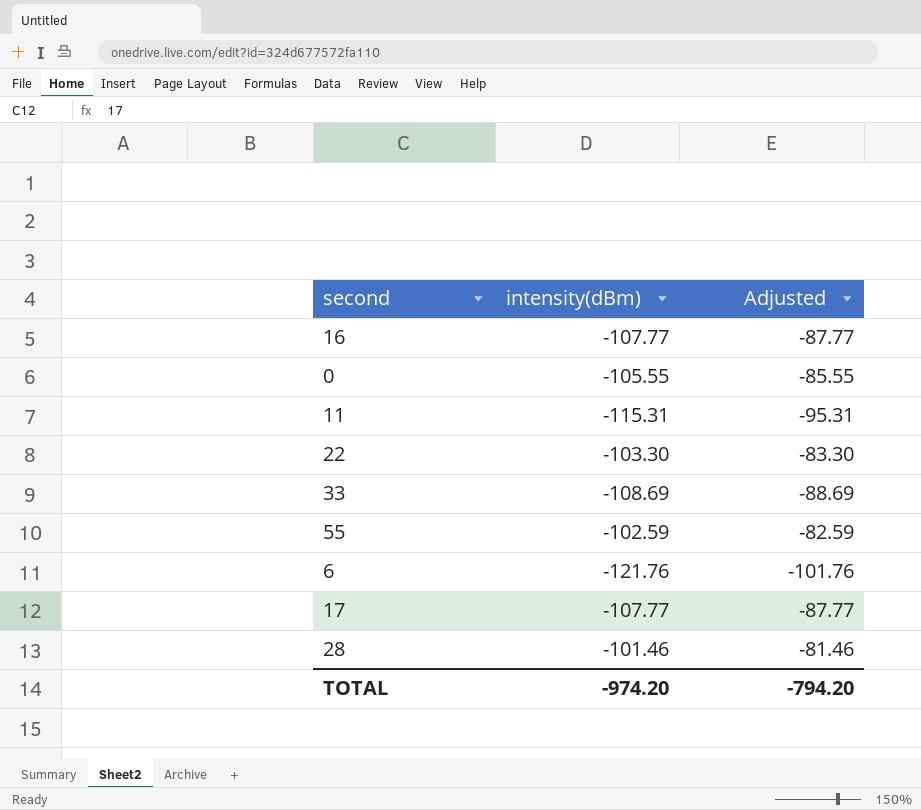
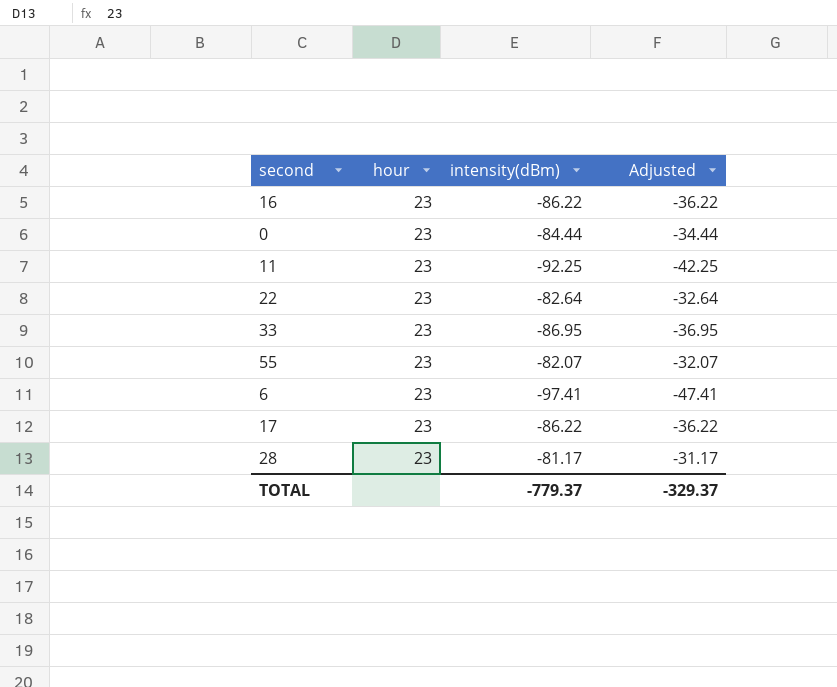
column hour | position: none -> 2
column Adjusted | formula: [intensity(dBm)] + 20 -> [intensity(dBm)] + 50
16 | intensity(dBm): -107.77 -> -86.22
0 | intensity(dBm): -105.55 -> -84.44
11 | intensity(dBm): -115.31 -> -92.25
22 | intensity(dBm): -103.30 -> -82.64
33 | intensity(dBm): -108.69 -> -86.95
55 | intensity(dBm): -102.59 -> -82.07
6 | intensity(dBm): -121.76 -> -97.41
17 | intensity(dBm): -107.77 -> -86.22
28 | intensity(dBm): -101.46 -> -81.17
TOTAL | intensity(dBm): -974.20 -> -779.37
TOTAL | Adjusted: -794.20 -> -329.37

